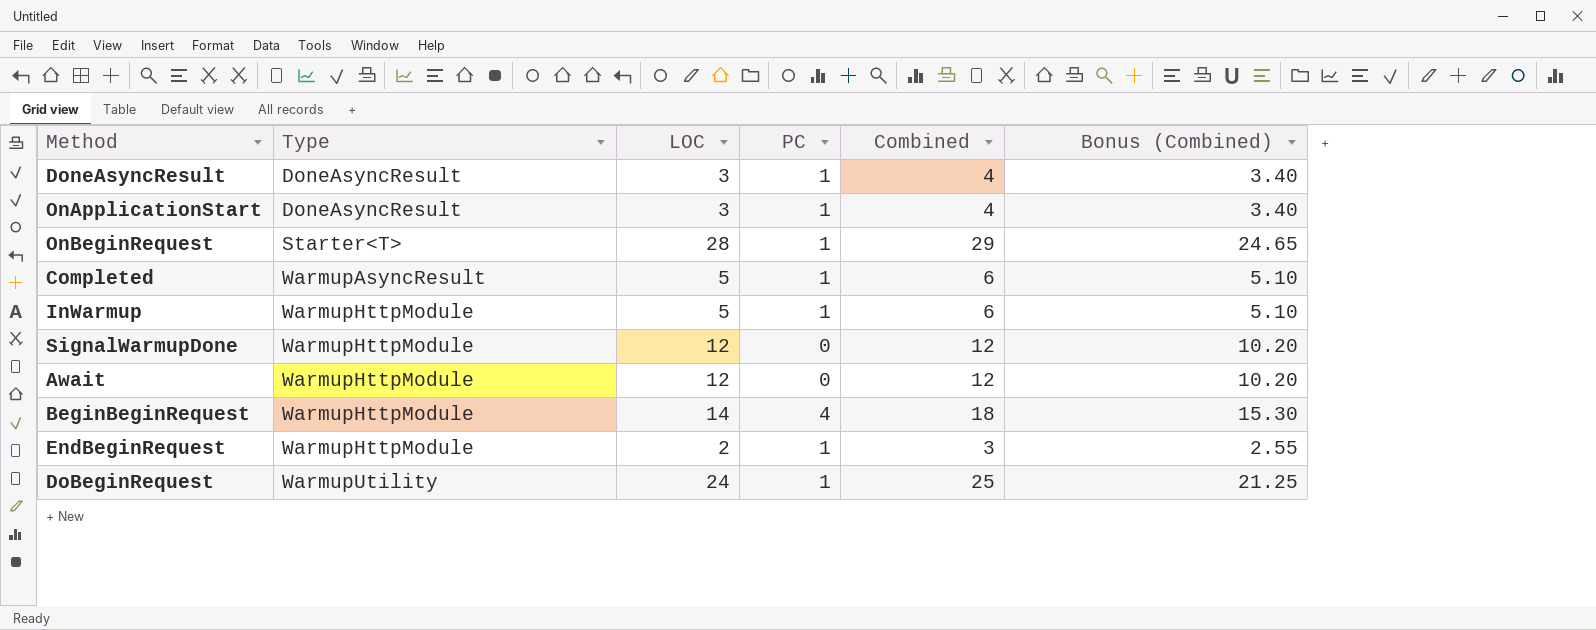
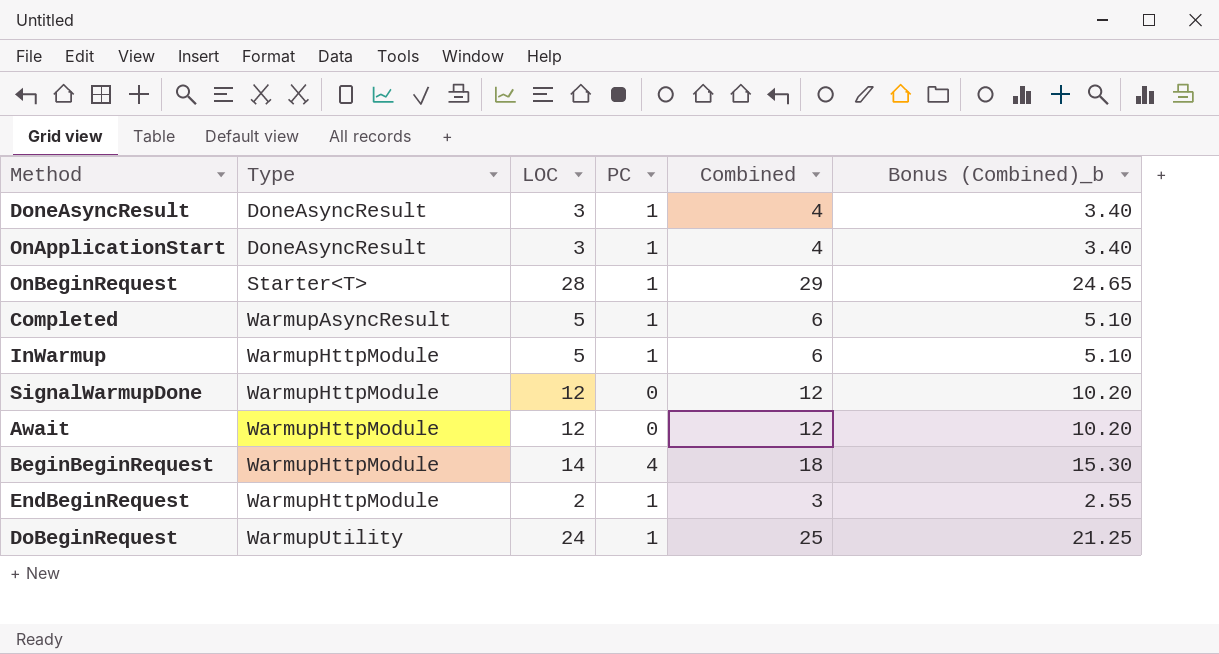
column name: Bonus (Combined) -> Bonus (Combined)_b

